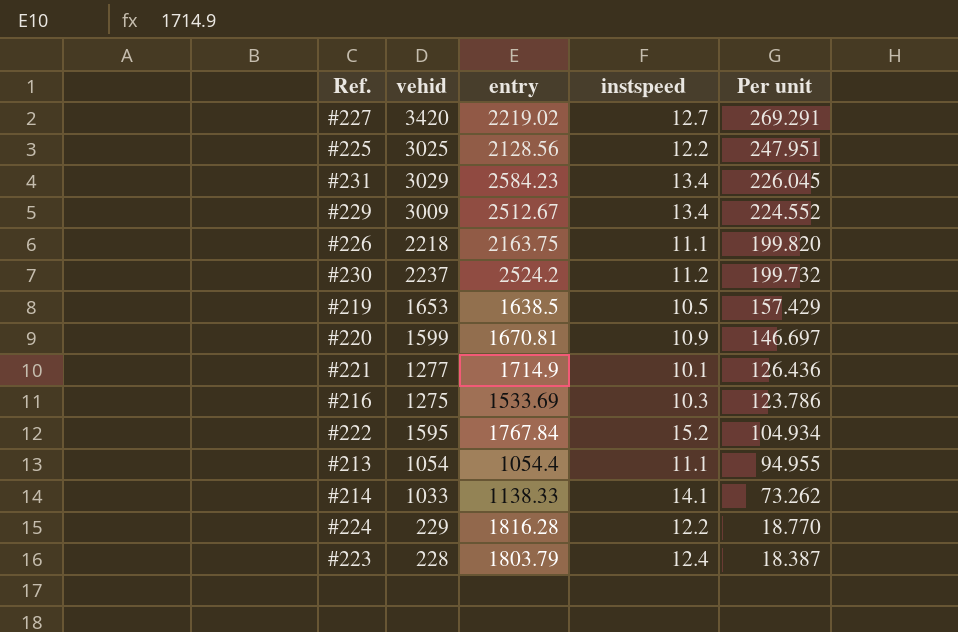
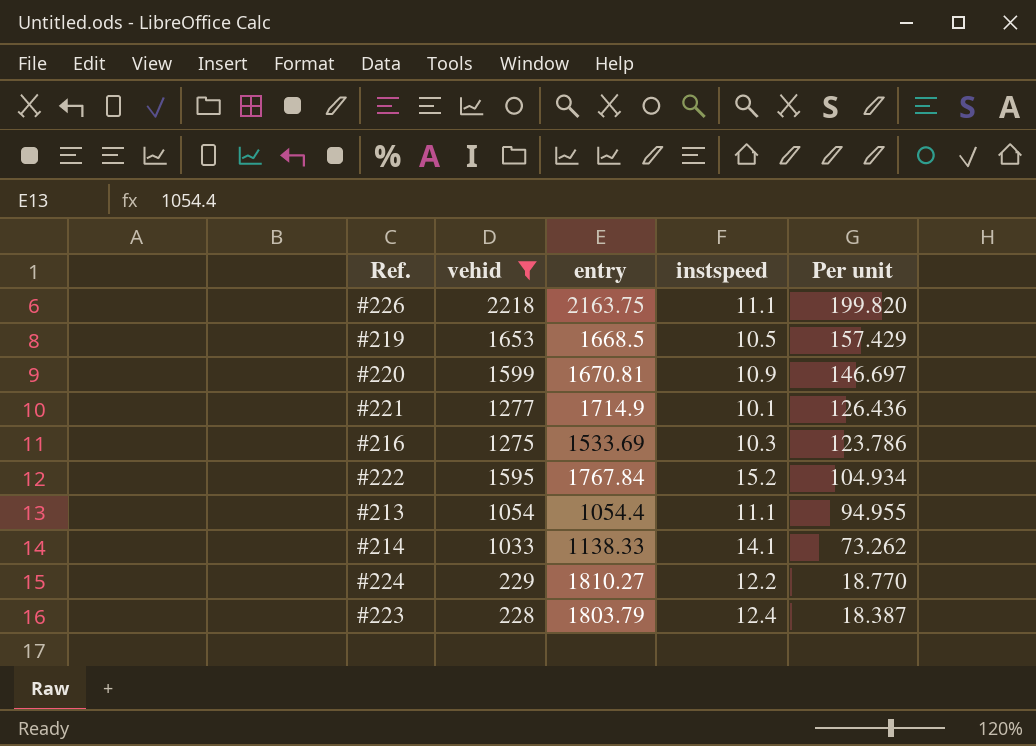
filter: none -> vehid <= 2218
#219 | entry: 1638.5 -> 1668.5
#224 | entry: 1816.28 -> 1810.27

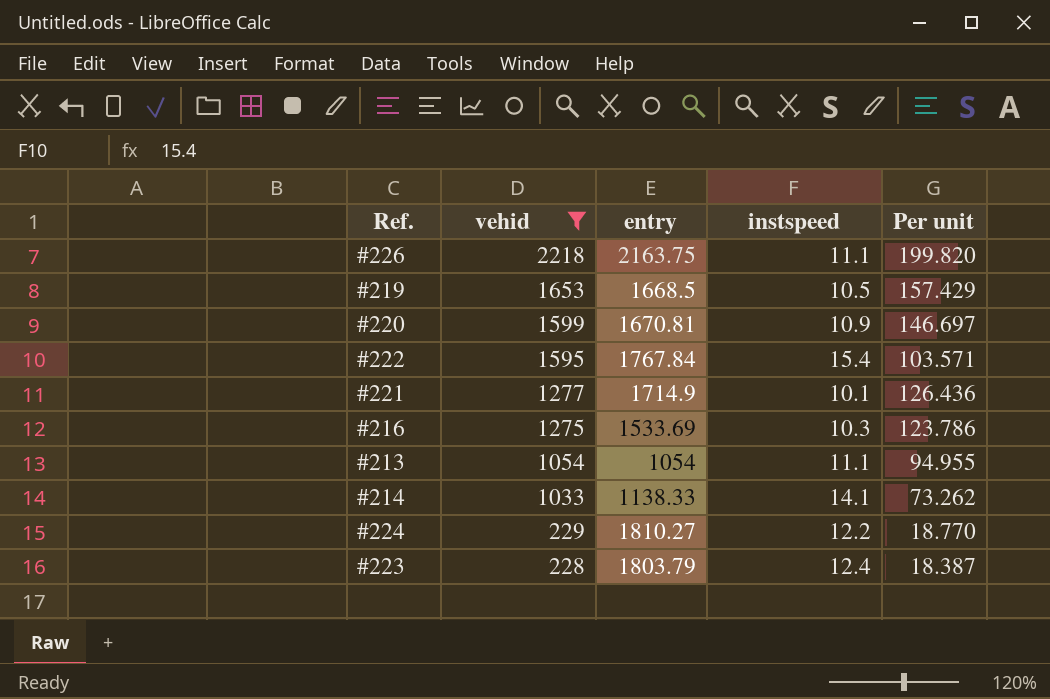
row order: Per unit descending -> vehid descending
#222 | instspeed: 15.2 -> 15.4
#222 | Per unit: 104.934 -> 103.571
#213 | entry: 1054.4 -> 1054

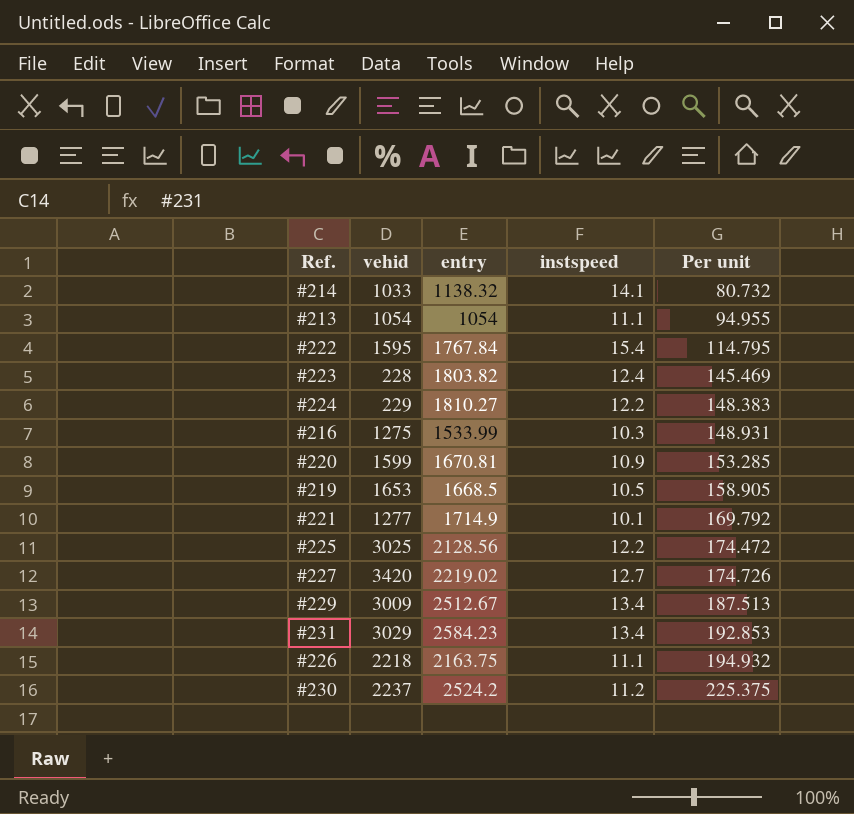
filter: vehid <= 2218 -> none
row order: vehid descending -> Per unit ascending
column Per unit | formula: [vehid] / [instspeed] -> [entry] / [instspeed]
#214 | entry: 1138.33 -> 1138.32
#223 | entry: 1803.79 -> 1803.82
#216 | entry: 1533.69 -> 1533.99

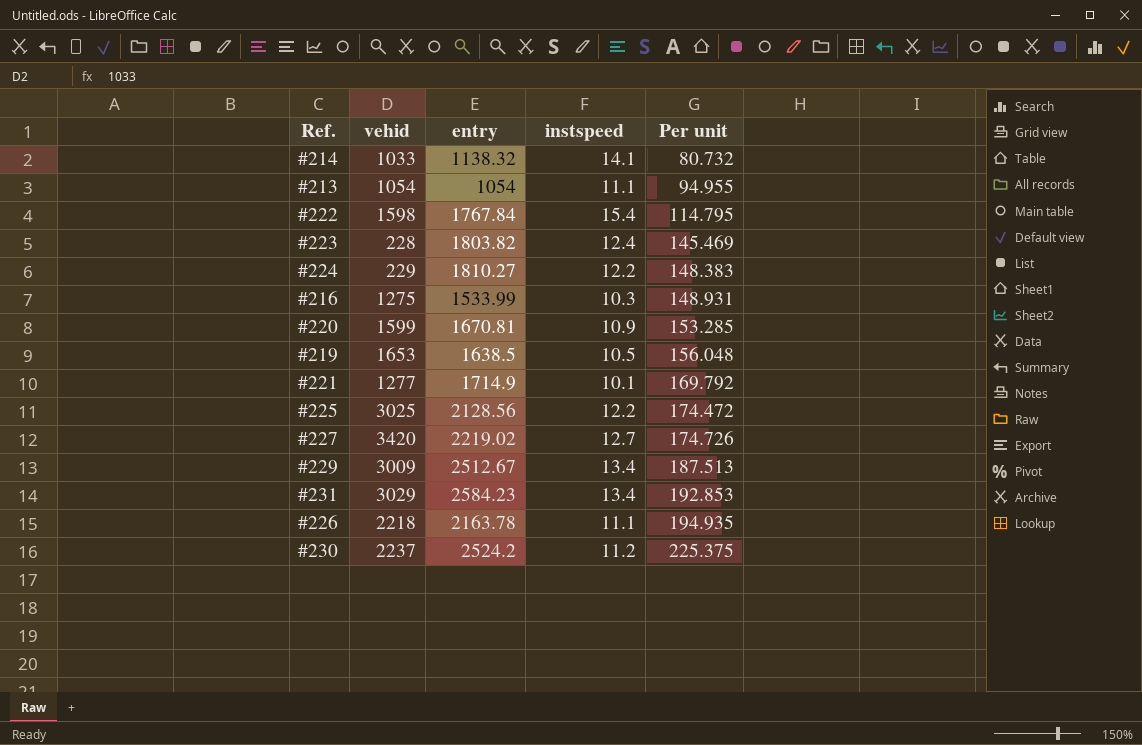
#222 | vehid: 1595 -> 1598
#219 | entry: 1668.5 -> 1638.5
#219 | Per unit: 158.905 -> 156.048
#226 | entry: 2163.75 -> 2163.78
#226 | Per unit: 194.932 -> 194.935

